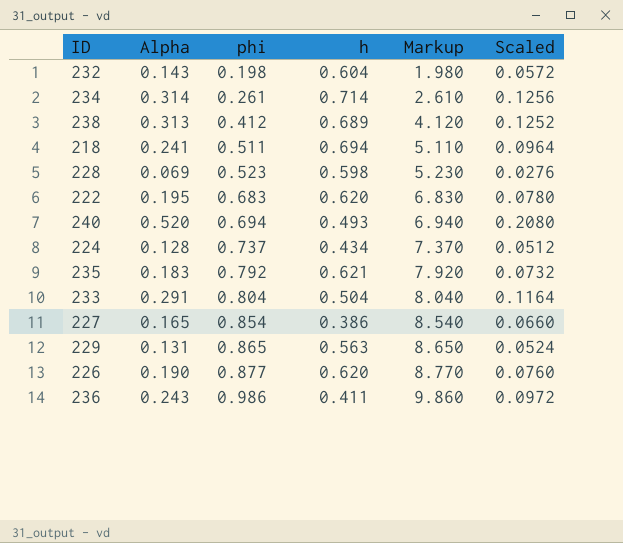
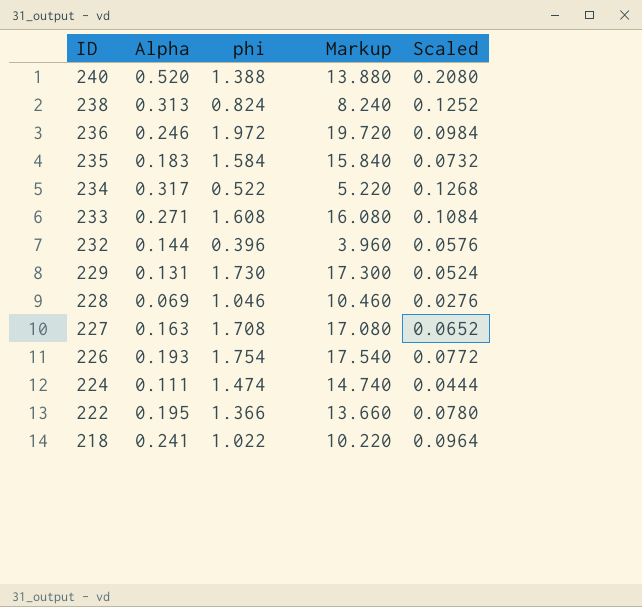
row order: phi ascending -> ID descending
column h | position: 4 -> none
240 | phi: 0.694 -> 1.388
240 | Markup: 6.940 -> 13.880
238 | phi: 0.412 -> 0.824
238 | Markup: 4.120 -> 8.240
236 | Alpha: 0.243 -> 0.246
236 | phi: 0.986 -> 1.972
236 | Markup: 9.860 -> 19.720
236 | Scaled: 0.0972 -> 0.0984
235 | phi: 0.792 -> 1.584
235 | Markup: 7.920 -> 15.840
234 | Alpha: 0.314 -> 0.317
234 | phi: 0.261 -> 0.522
234 | Markup: 2.610 -> 5.220
234 | Scaled: 0.1256 -> 0.1268
233 | Alpha: 0.291 -> 0.271
233 | phi: 0.804 -> 1.608
233 | Markup: 8.040 -> 16.080
233 | Scaled: 0.1164 -> 0.1084
232 | Alpha: 0.143 -> 0.144
232 | phi: 0.198 -> 0.396
232 | Markup: 1.980 -> 3.960
232 | Scaled: 0.0572 -> 0.0576
229 | phi: 0.865 -> 1.730
229 | Markup: 8.650 -> 17.300
228 | phi: 0.523 -> 1.046
228 | Markup: 5.230 -> 10.460
227 | Alpha: 0.165 -> 0.163
227 | phi: 0.854 -> 1.708
227 | Markup: 8.540 -> 17.080
227 | Scaled: 0.0660 -> 0.0652
226 | Alpha: 0.190 -> 0.193
226 | phi: 0.877 -> 1.754
226 | Markup: 8.770 -> 17.540
226 | Scaled: 0.0760 -> 0.0772
224 | Alpha: 0.128 -> 0.111
224 | phi: 0.737 -> 1.474
224 | Markup: 7.370 -> 14.740
224 | Scaled: 0.0512 -> 0.0444
222 | phi: 0.683 -> 1.366
222 | Markup: 6.830 -> 13.660
218 | phi: 0.511 -> 1.022
218 | Markup: 5.110 -> 10.220

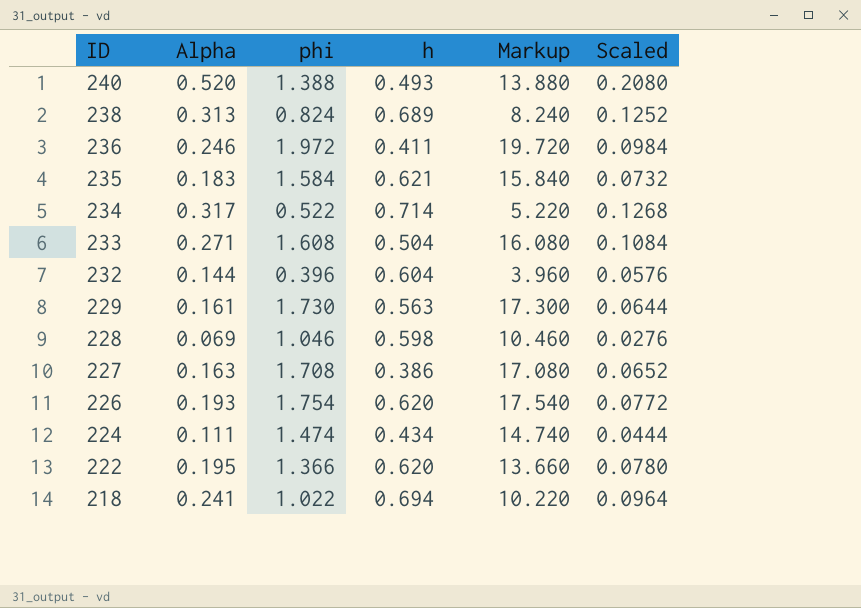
column h | position: none -> 4
229 | Alpha: 0.131 -> 0.161
229 | Scaled: 0.0524 -> 0.0644

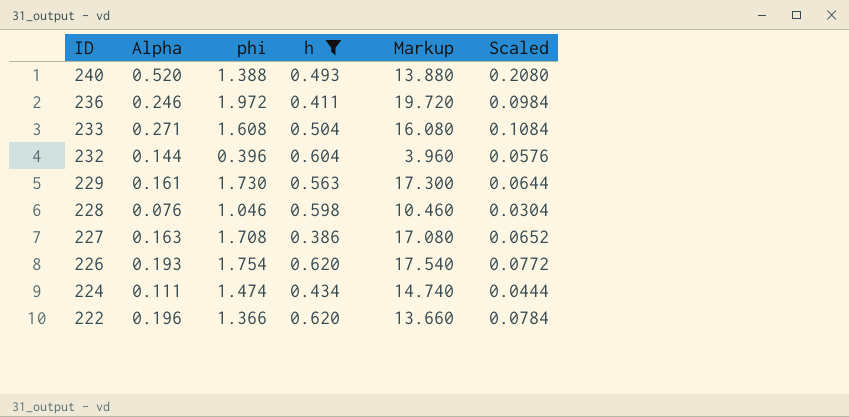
filter: none -> h <= 0.620
228 | Alpha: 0.069 -> 0.076
228 | Scaled: 0.0276 -> 0.0304
222 | Alpha: 0.195 -> 0.196
222 | Scaled: 0.0780 -> 0.0784

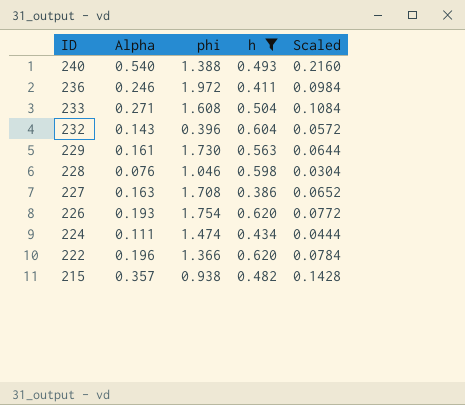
column Markup | formula: [phi] * 10 -> none
240 | Alpha: 0.520 -> 0.540
240 | Scaled: 0.2080 -> 0.2160
232 | Alpha: 0.144 -> 0.143
232 | Scaled: 0.0576 -> 0.0572
row 215: none -> 0.357 | 0.938 | 0.482 | 0.1428

